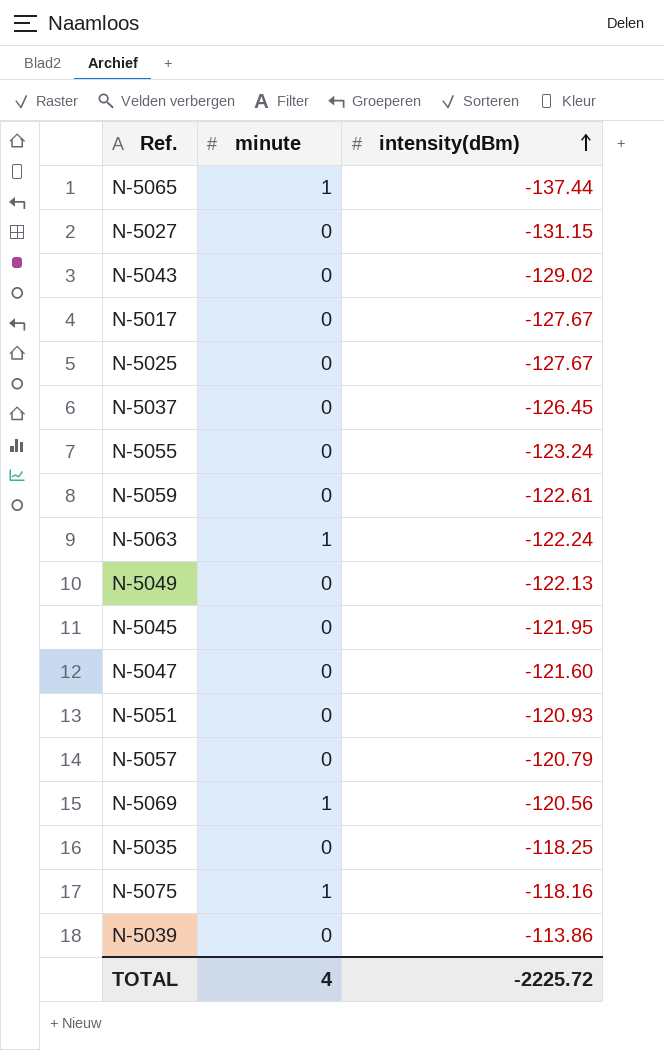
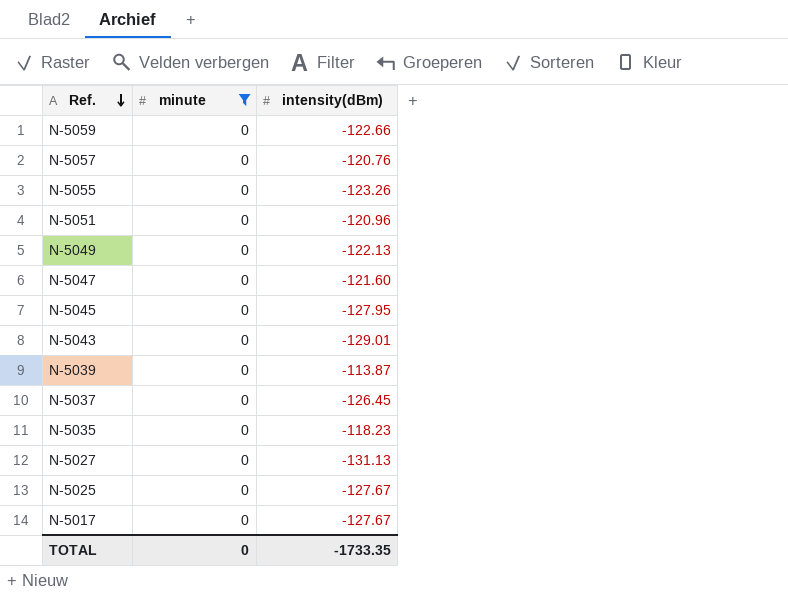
filter: none -> minute = 0
row order: intensity(dBm) ascending -> Ref. descending
N-5059 | intensity(dBm): -122.61 -> -122.66
N-5057 | intensity(dBm): -120.79 -> -120.76
N-5055 | intensity(dBm): -123.24 -> -123.26
N-5051 | intensity(dBm): -120.93 -> -120.96
N-5045 | intensity(dBm): -121.95 -> -127.95
N-5043 | intensity(dBm): -129.02 -> -129.01
N-5039 | intensity(dBm): -113.86 -> -113.87
N-5035 | intensity(dBm): -118.25 -> -118.23
N-5027 | intensity(dBm): -131.15 -> -131.13
TOTAL | minute: 4 -> 0
TOTAL | intensity(dBm): -2225.72 -> -1733.35

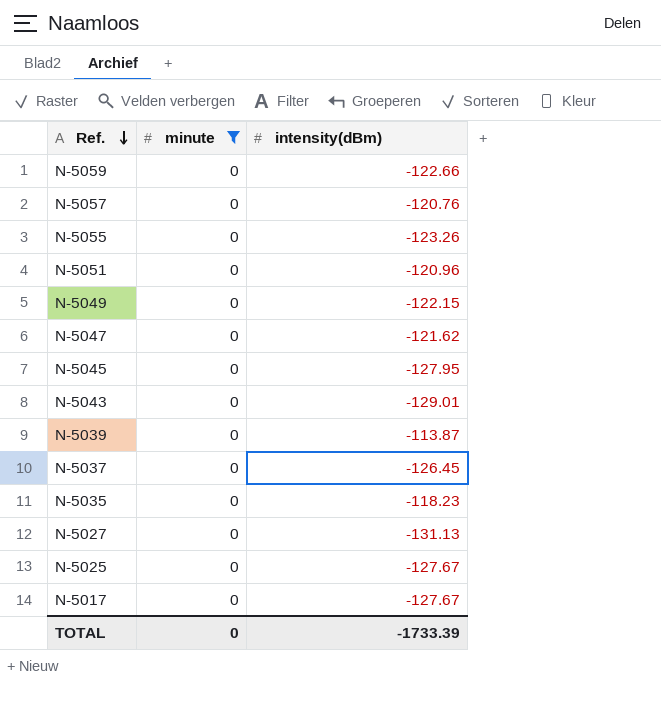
N-5049 | intensity(dBm): -122.13 -> -122.15
N-5047 | intensity(dBm): -121.60 -> -121.62
TOTAL | intensity(dBm): -1733.35 -> -1733.39

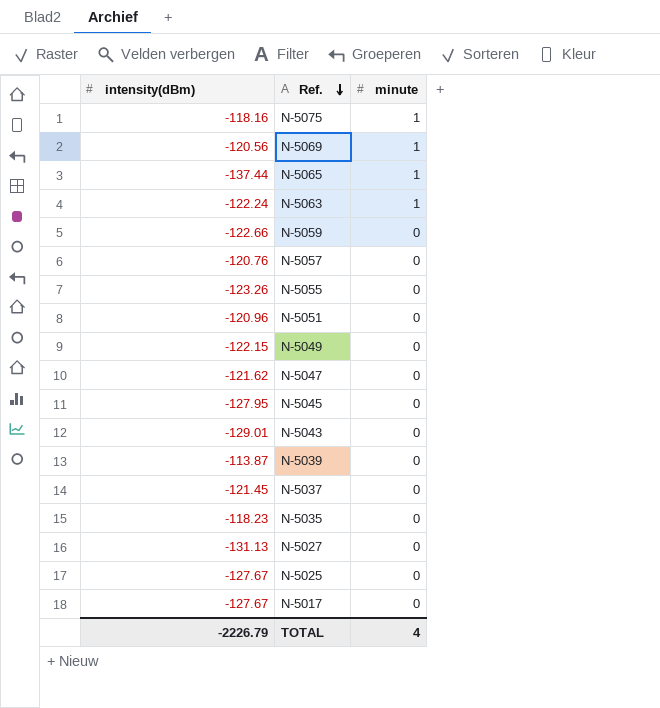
filter: minute = 0 -> none
column intensity(dBm) | position: 3 -> 1
N-5037 | intensity(dBm): -126.45 -> -121.45
TOTAL | intensity(dBm): -1733.39 -> -2226.79
TOTAL | minute: 0 -> 4

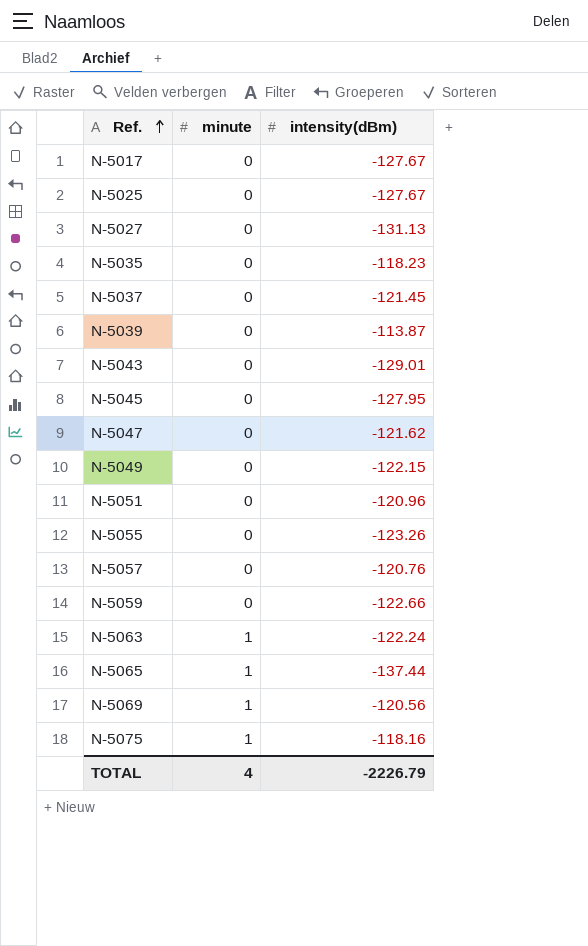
row order: Ref. descending -> Ref. ascending
column intensity(dBm) | position: 1 -> 3

